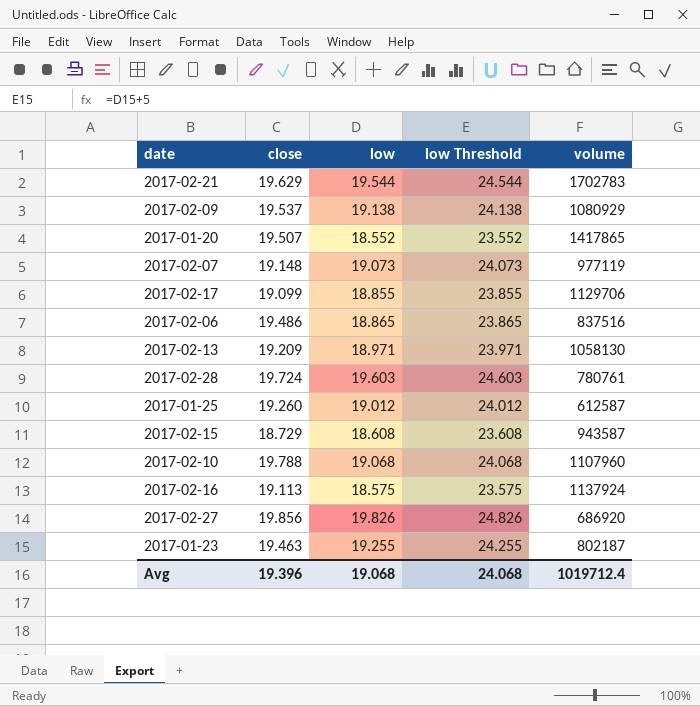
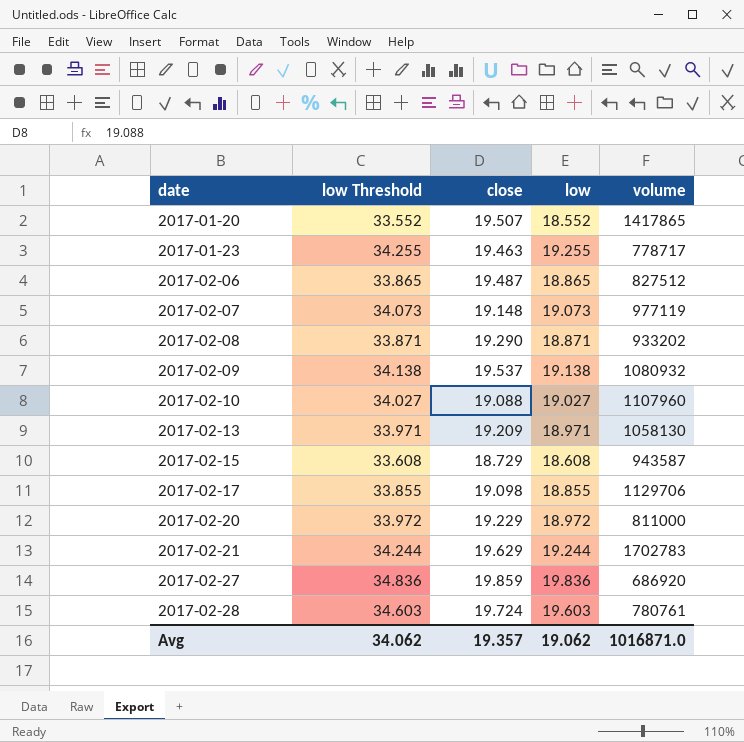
row order: none -> date ascending
column low Threshold | formula: [low] + 5 -> [low] + 15
column low Threshold | position: 4 -> 2
row 2017-01-25: 19.260 | 19.012 | 24.012 | 612587 -> none
row 2017-02-16: 19.113 | 18.575 | 23.575 | 1137924 -> none
2017-01-23 | volume: 802187 -> 778717
2017-02-06 | close: 19.486 -> 19.487
2017-02-06 | volume: 837516 -> 827512
row 2017-02-08: none -> 33.871 | 19.290 | 18.871 | 933202
2017-02-09 | volume: 1080929 -> 1080932
2017-02-10 | close: 19.788 -> 19.088
2017-02-10 | low: 19.068 -> 19.027
2017-02-17 | close: 19.099 -> 19.098
row 2017-02-20: none -> 33.972 | 19.229 | 18.972 | 811000
2017-02-21 | low: 19.544 -> 19.244
2017-02-27 | close: 19.856 -> 19.859
2017-02-27 | low: 19.826 -> 19.836
Avg | low Threshold: 24.068 -> 34.062
Avg | close: 19.396 -> 19.357
Avg | low: 19.068 -> 19.062
Avg | volume: 1019712.4 -> 1016871.0

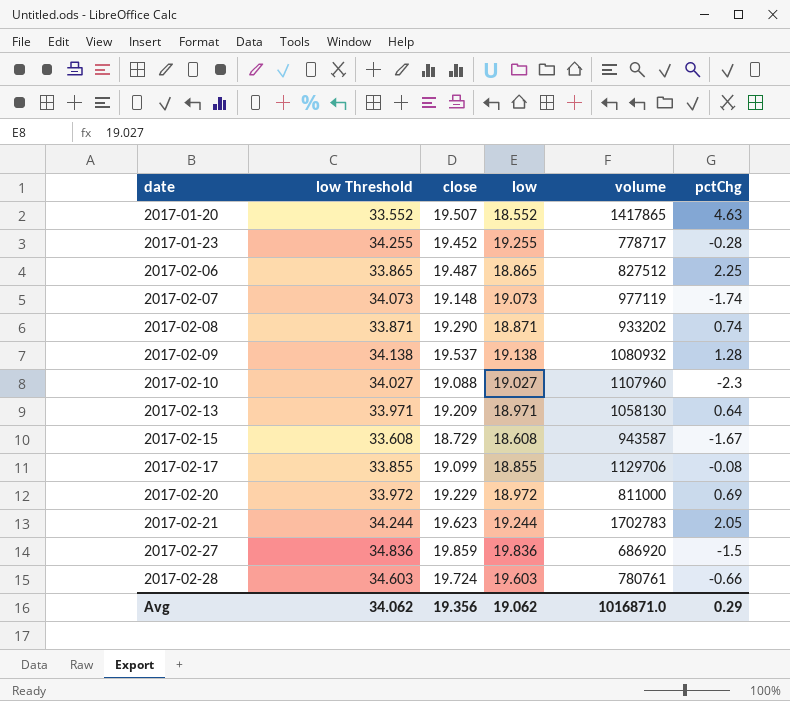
column pctChg | position: none -> 6
2017-01-23 | close: 19.463 -> 19.452
2017-02-17 | close: 19.098 -> 19.099
2017-02-21 | close: 19.629 -> 19.623
Avg | close: 19.357 -> 19.356

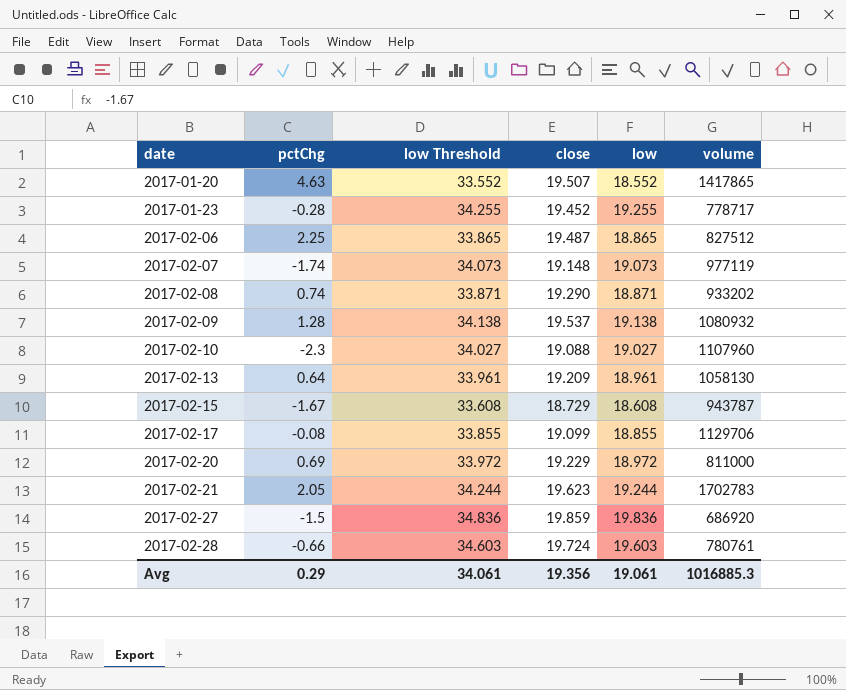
column pctChg | position: 6 -> 2
2017-02-13 | low Threshold: 33.971 -> 33.961
2017-02-13 | low: 18.971 -> 18.961
2017-02-15 | volume: 943587 -> 943787
Avg | low Threshold: 34.062 -> 34.061
Avg | low: 19.062 -> 19.061
Avg | volume: 1016871.0 -> 1016885.3

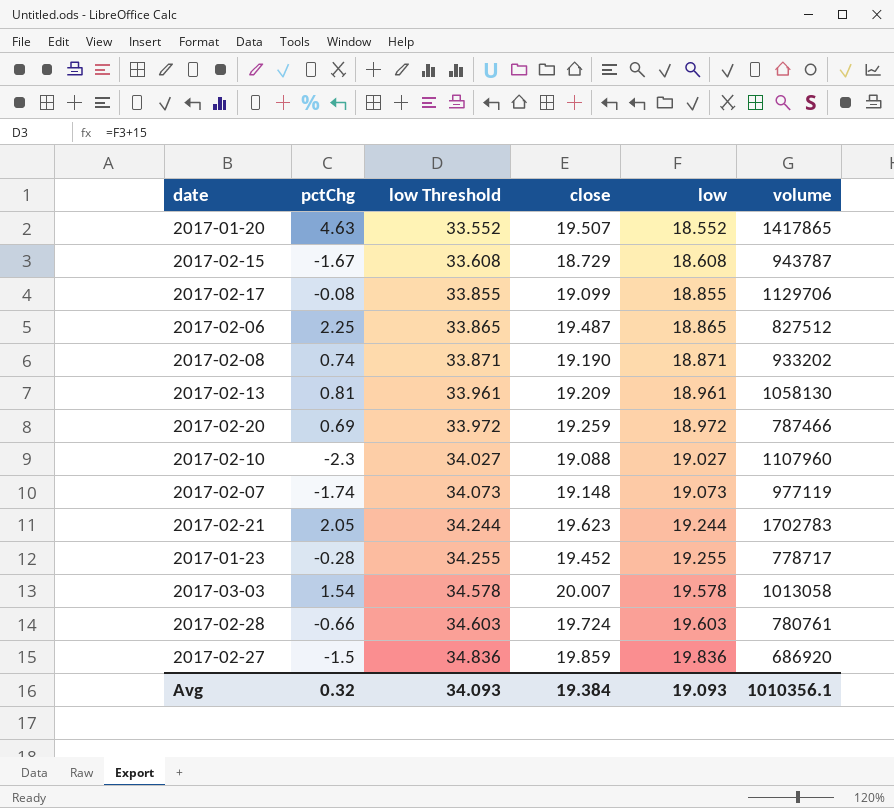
row order: date ascending -> low Threshold ascending
row 2017-02-09: 1.28 | 34.138 | 19.537 | 19.138 | 1080932 -> none
2017-02-08 | close: 19.290 -> 19.190
2017-02-13 | pctChg: 0.64 -> 0.81
2017-02-20 | close: 19.229 -> 19.259
2017-02-20 | volume: 811000 -> 787466
row 2017-03-03: none -> 1.54 | 34.578 | 20.007 | 19.578 | 1013058
Avg | pctChg: 0.29 -> 0.32
Avg | low Threshold: 34.061 -> 34.093
Avg | close: 19.356 -> 19.384
Avg | low: 19.061 -> 19.093
Avg | volume: 1016885.3 -> 1010356.1

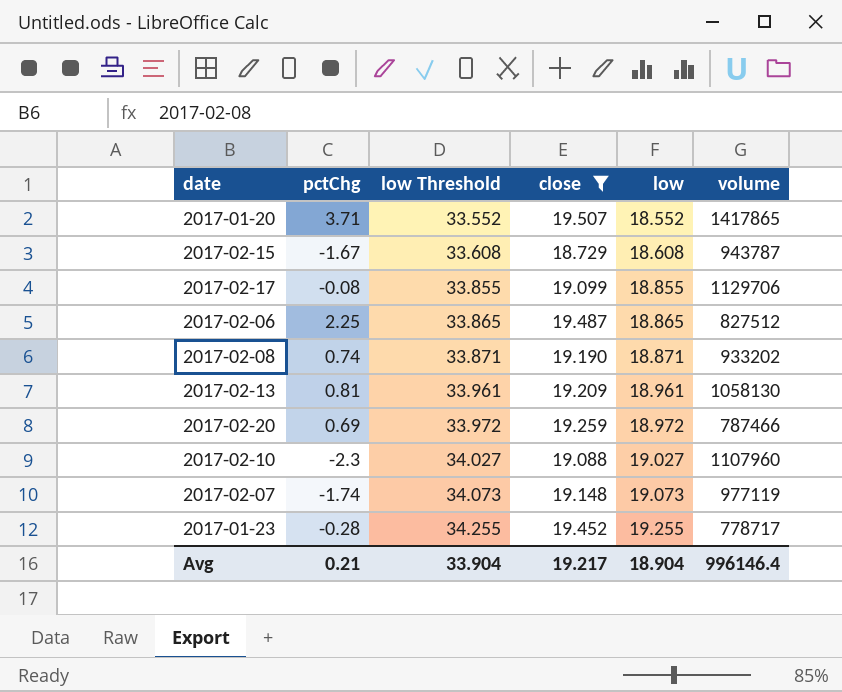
filter: none -> close <= 19.507
2017-01-20 | pctChg: 4.63 -> 3.71
Avg | pctChg: 0.32 -> 0.21
Avg | low Threshold: 34.093 -> 33.904
Avg | close: 19.384 -> 19.217
Avg | low: 19.093 -> 18.904
Avg | volume: 1010356.1 -> 996146.4

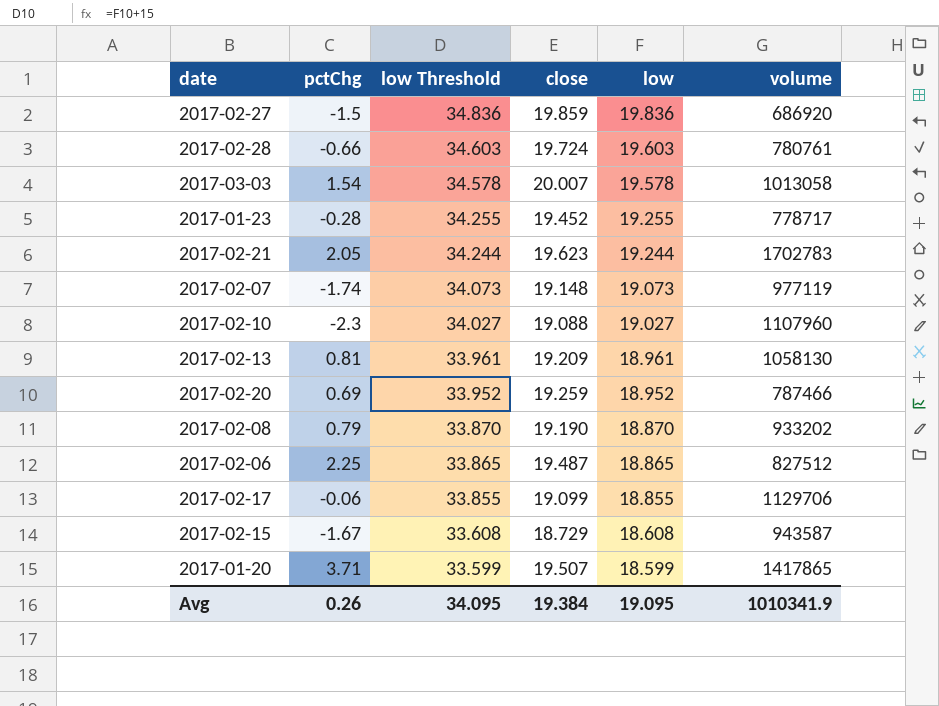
filter: close <= 19.507 -> none
row order: low Threshold ascending -> low Threshold descending
2017-02-20 | low Threshold: 33.972 -> 33.952
2017-02-20 | low: 18.972 -> 18.952
2017-02-08 | pctChg: 0.74 -> 0.79
2017-02-08 | low Threshold: 33.871 -> 33.870
2017-02-08 | low: 18.871 -> 18.870
2017-02-17 | pctChg: -0.08 -> -0.06
2017-02-15 | volume: 943787 -> 943587
2017-01-20 | low Threshold: 33.552 -> 33.599
2017-01-20 | low: 18.552 -> 18.599
Avg | pctChg: 0.21 -> 0.26
Avg | low Threshold: 33.904 -> 34.095
Avg | close: 19.217 -> 19.384
Avg | low: 18.904 -> 19.095
Avg | volume: 996146.4 -> 1010341.9

